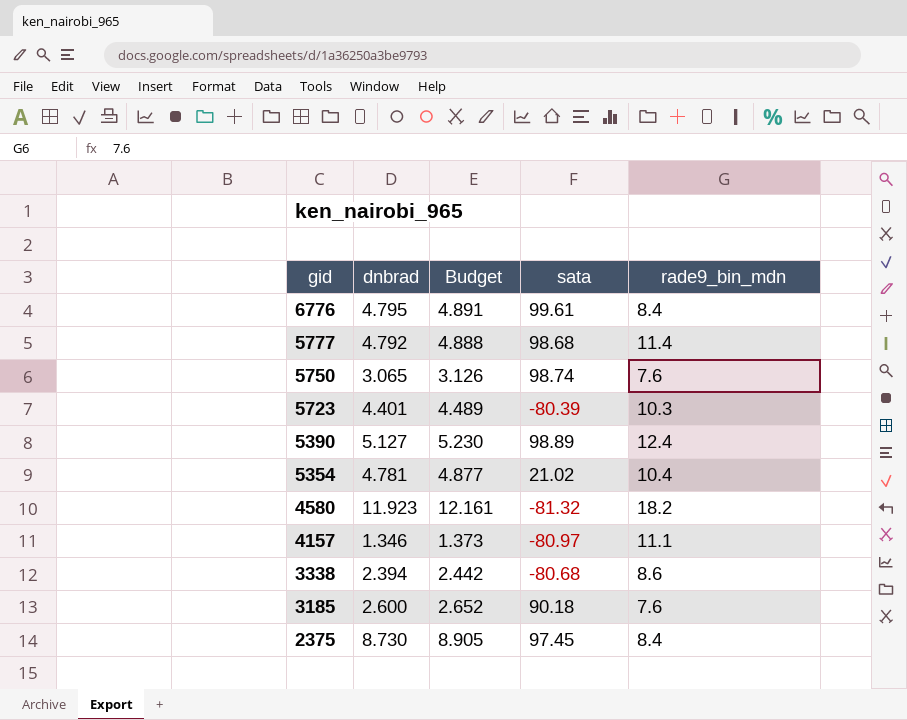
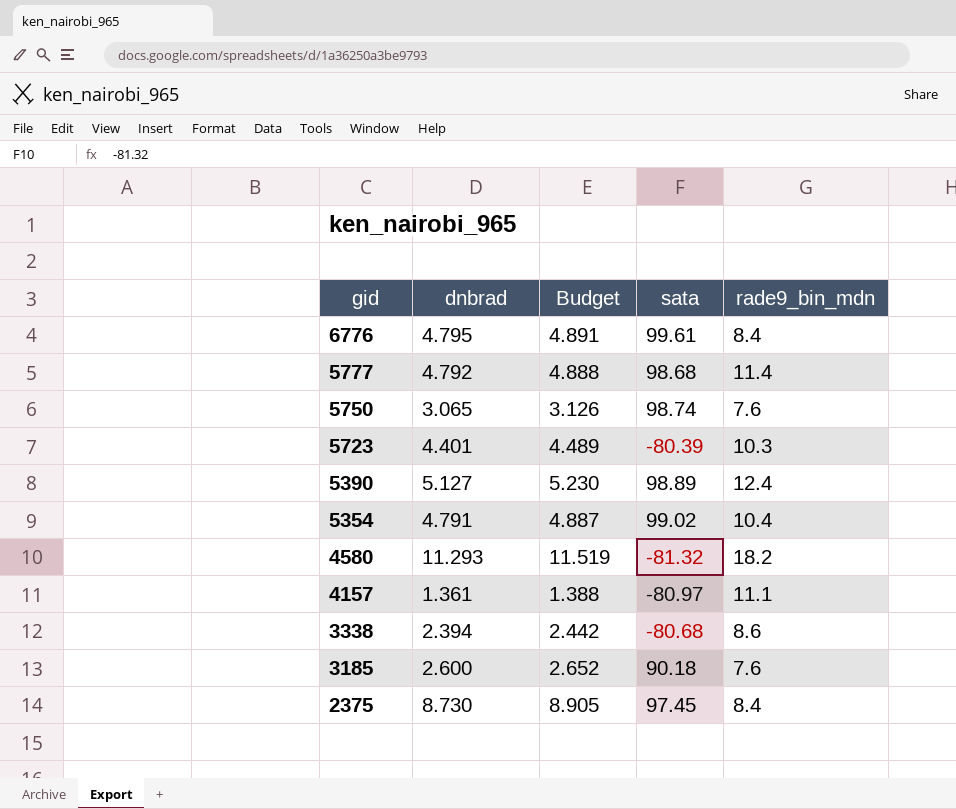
5354 | dnbrad: 4.781 -> 4.791
5354 | Budget: 4.877 -> 4.887
5354 | sata: 21.02 -> 99.02
4580 | dnbrad: 11.923 -> 11.293
4580 | Budget: 12.161 -> 11.519
4157 | dnbrad: 1.346 -> 1.361
4157 | Budget: 1.373 -> 1.388

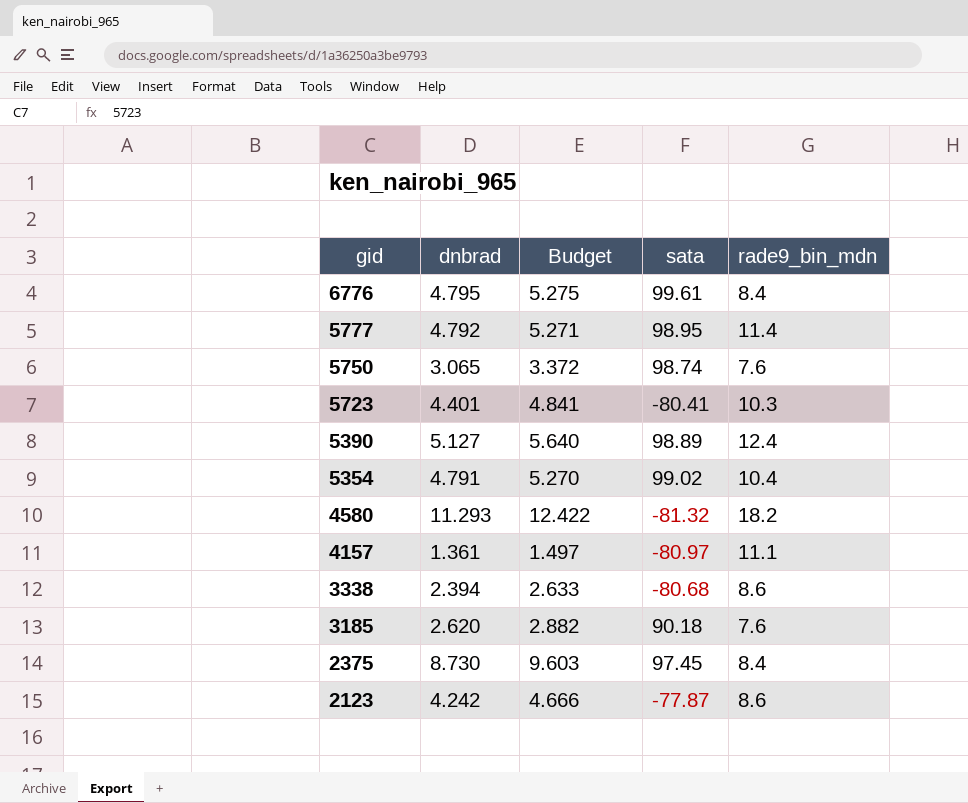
column Budget | formula: [dnbrad] * 1.02 -> [dnbrad] * 1.1
5777 | sata: 98.68 -> 98.95
5723 | sata: -80.39 -> -80.41
3185 | dnbrad: 2.600 -> 2.620
row 2123: none -> 4.242 | 4.666 | -77.87 | 8.6

